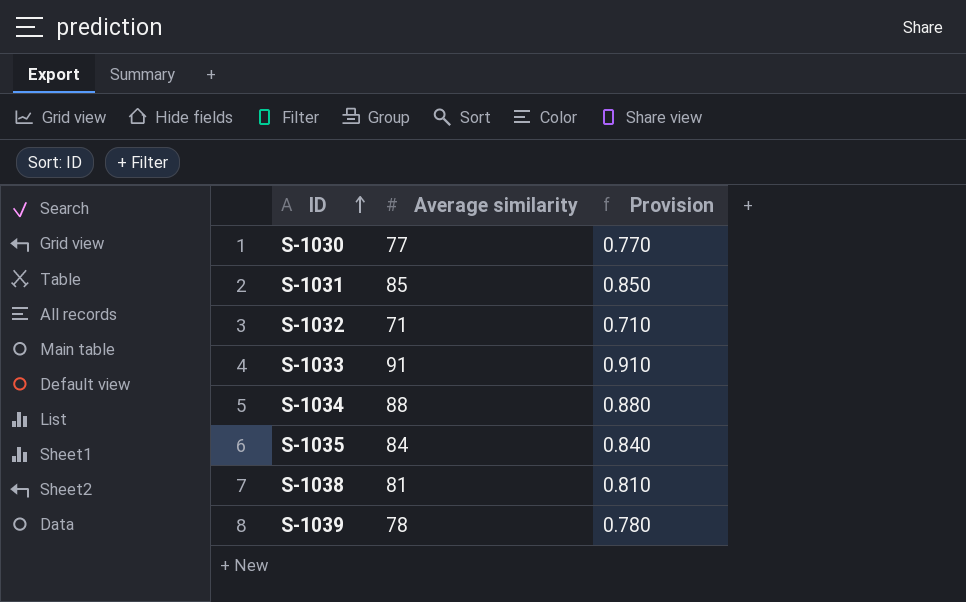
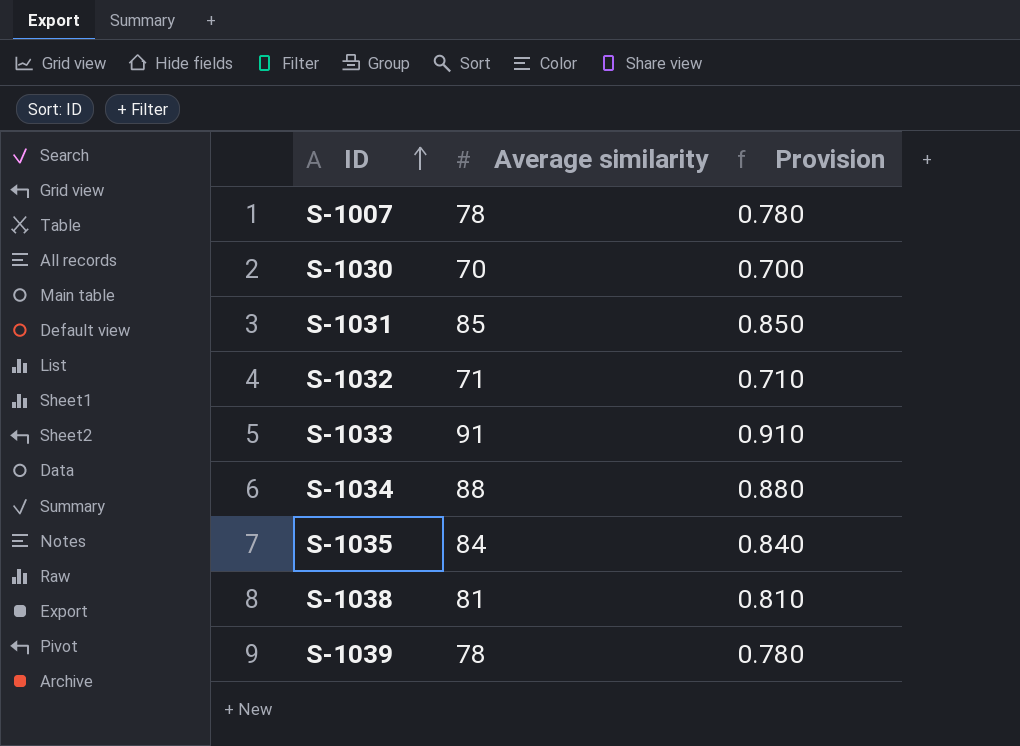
row S-1007: none -> 78 | 0.780
S-1030 | Average similarity: 77 -> 70
S-1030 | Provision: 0.770 -> 0.700

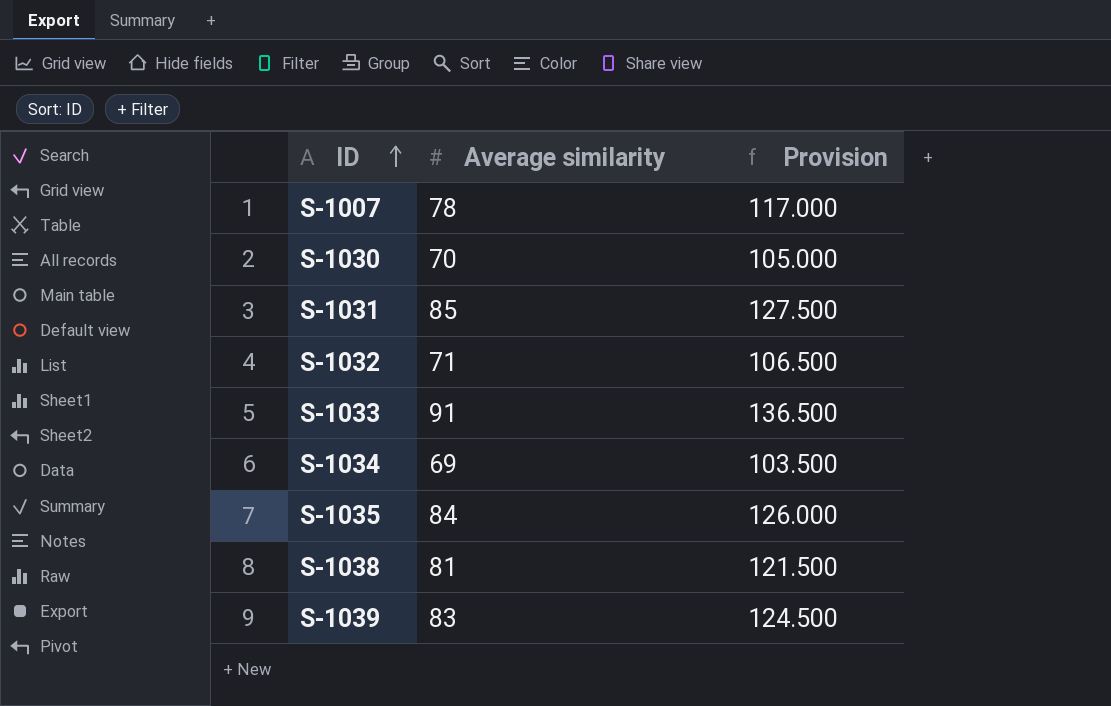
column Provision | formula: [Average similarity] * 0.01 -> [Average similarity] * 1.5
S-1034 | Average similarity: 88 -> 69
S-1039 | Average similarity: 78 -> 83

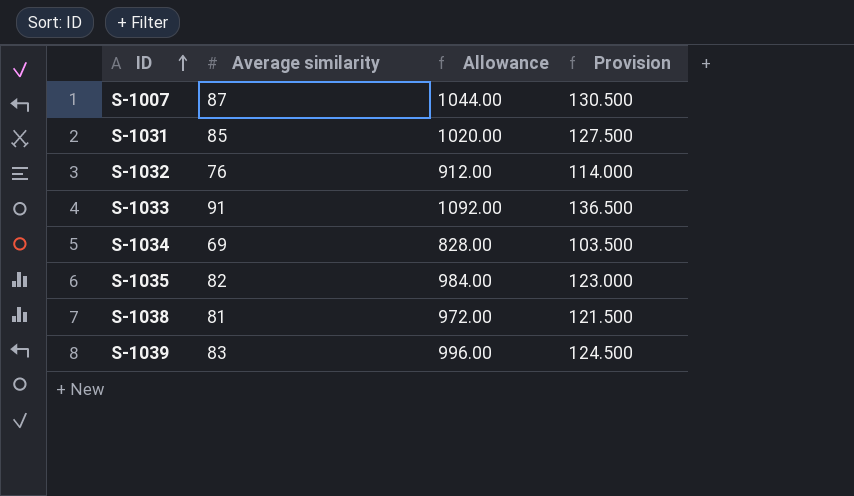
column Allowance | formula: none -> [Average similarity] * 12
row S-1030: 70 | 105.000 -> none
S-1007 | Average similarity: 78 -> 87
S-1007 | Provision: 117.000 -> 130.500
S-1032 | Average similarity: 71 -> 76
S-1032 | Provision: 106.500 -> 114.000
S-1035 | Average similarity: 84 -> 82
S-1035 | Provision: 126.000 -> 123.000

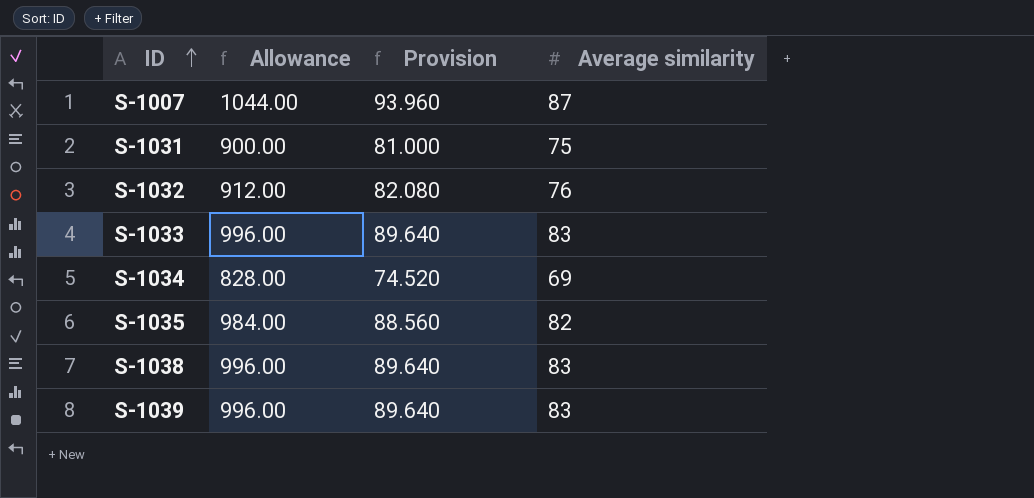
column Provision | formula: [Average similarity] * 1.5 -> [Average similarity] * 1.08
column Average similarity | position: 2 -> 4
S-1031 | Allowance: 1020.00 -> 900.00
S-1031 | Average similarity: 85 -> 75
S-1033 | Allowance: 1092.00 -> 996.00
S-1033 | Average similarity: 91 -> 83
S-1038 | Allowance: 972.00 -> 996.00
S-1038 | Average similarity: 81 -> 83

